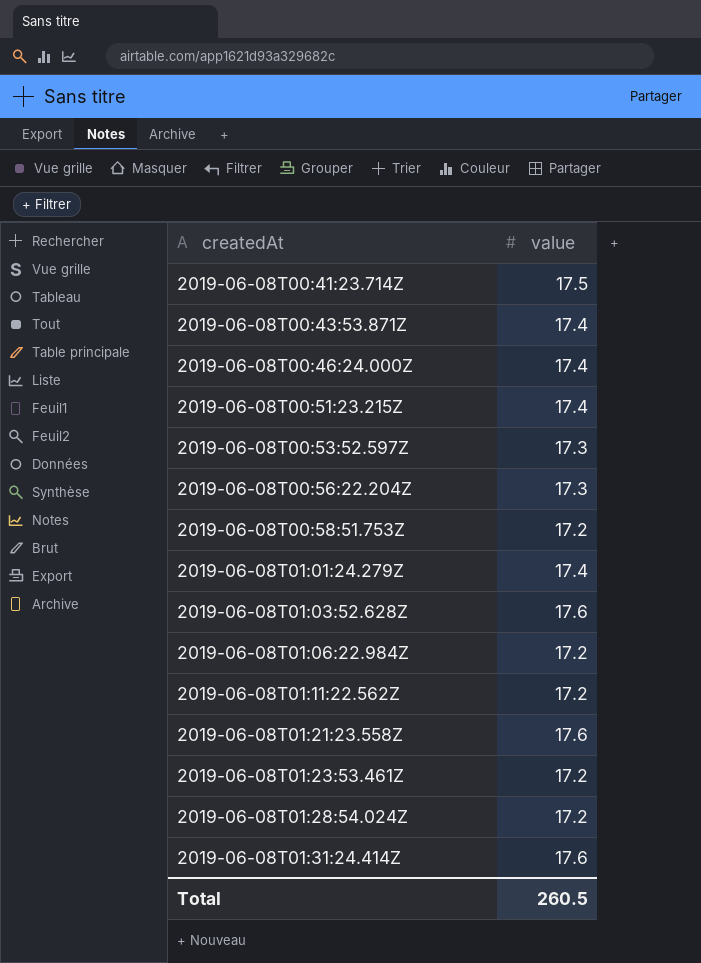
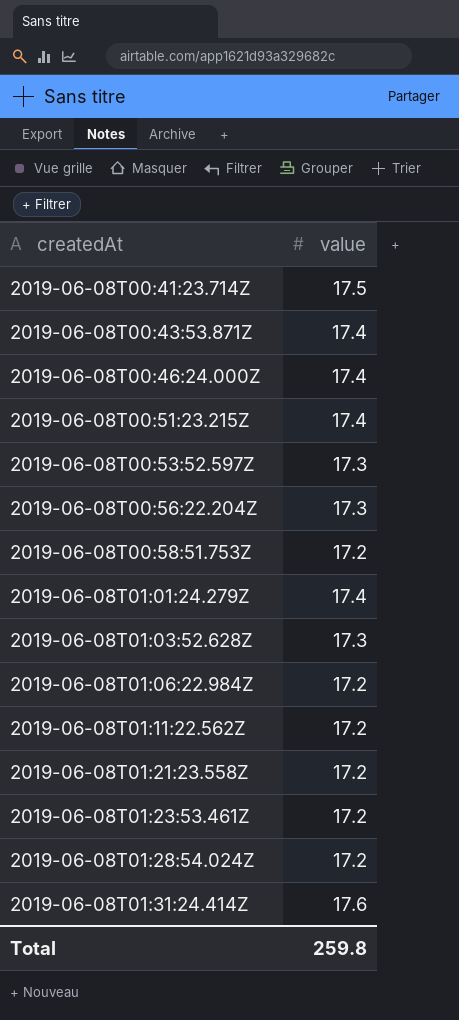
2019-06-08T01:03:52.628Z | value: 17.6 -> 17.3
2019-06-08T01:21:23.558Z | value: 17.6 -> 17.2
Total | value: 260.5 -> 259.8

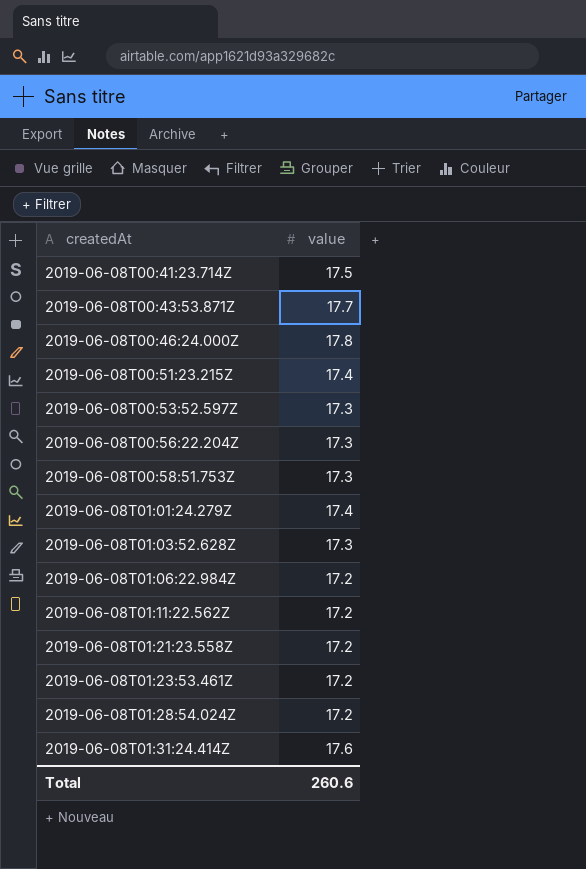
2019-06-08T00:43:53.871Z | value: 17.4 -> 17.7
2019-06-08T00:46:24.000Z | value: 17.4 -> 17.8
2019-06-08T00:58:51.753Z | value: 17.2 -> 17.3
Total | value: 259.8 -> 260.6

